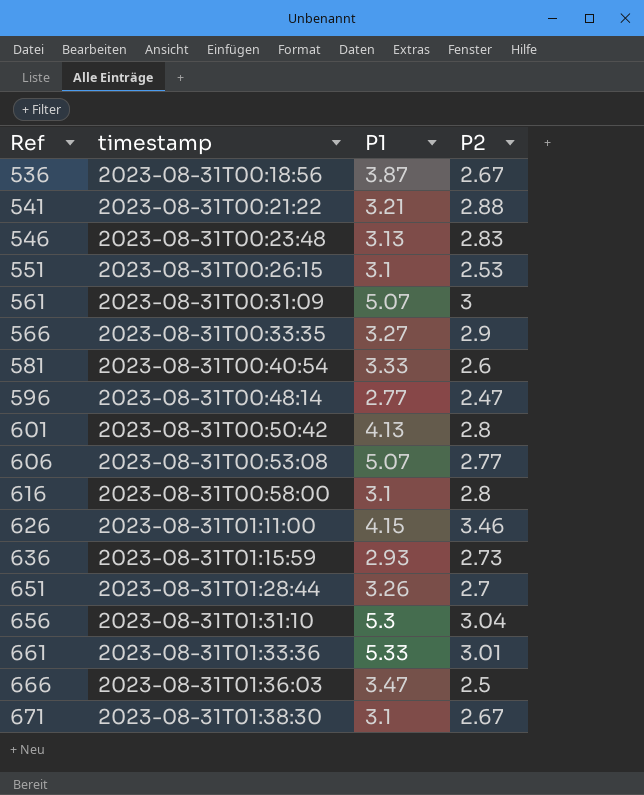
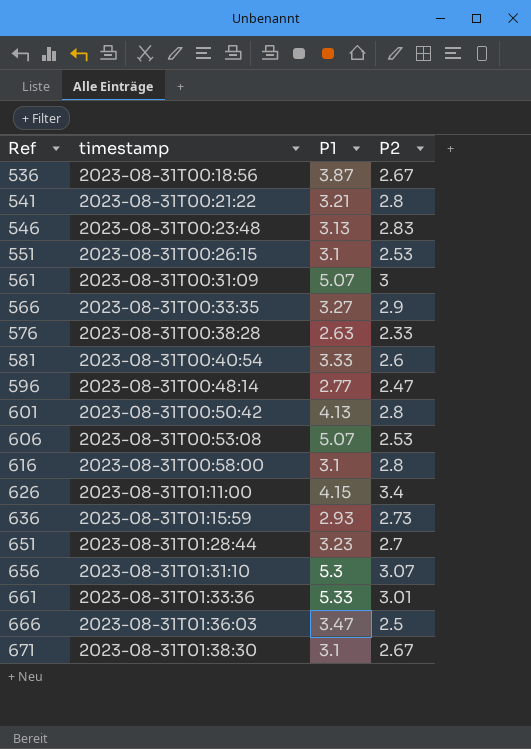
541 | P2: 2.88 -> 2.8
row 576: none -> 2023-08-31T00:38:28 | 2.63 | 2.33
606 | P2: 2.77 -> 2.53
626 | P2: 3.46 -> 3.4
651 | P1: 3.26 -> 3.23
656 | P2: 3.04 -> 3.07

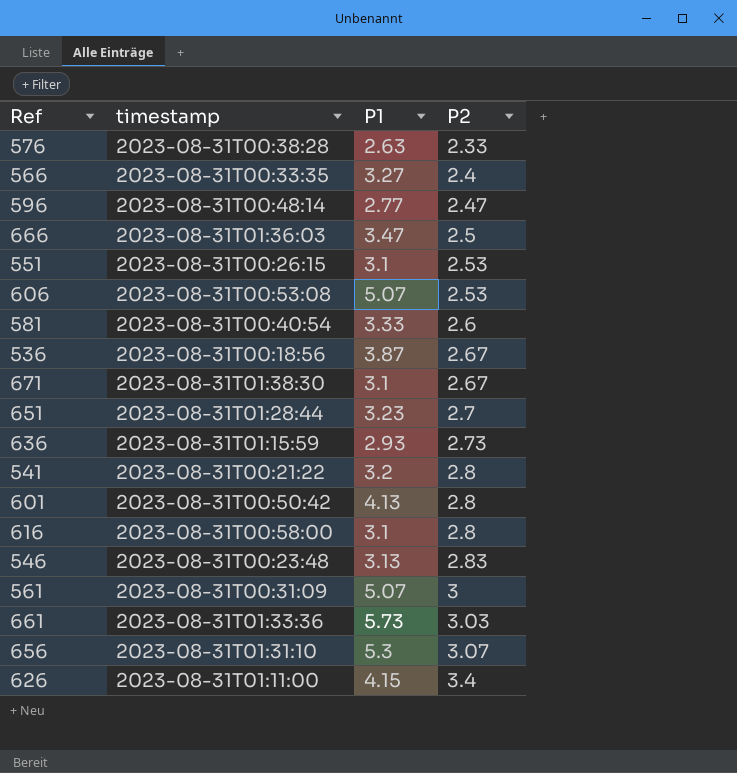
row order: Ref ascending -> P2 ascending
566 | P2: 2.9 -> 2.4
541 | P1: 3.21 -> 3.2
661 | P1: 5.33 -> 5.73
661 | P2: 3.01 -> 3.03

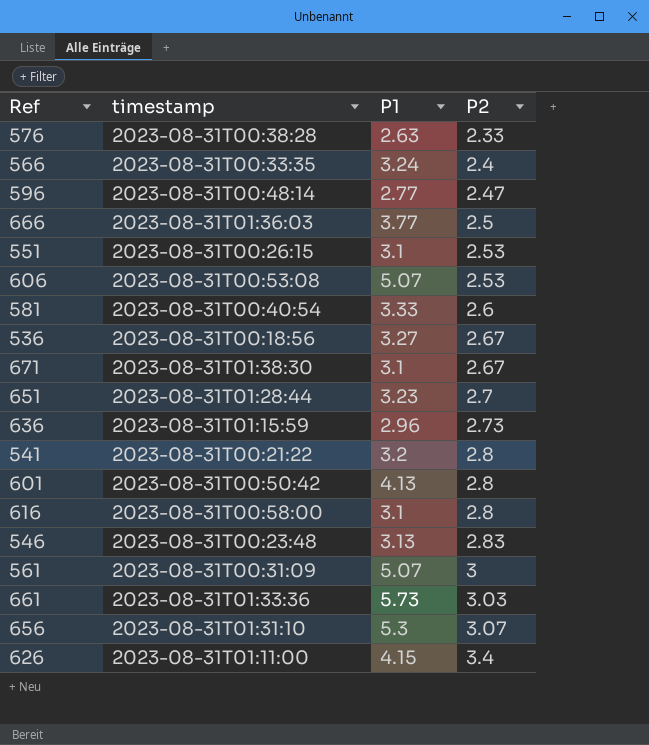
566 | P1: 3.27 -> 3.24
666 | P1: 3.47 -> 3.77
536 | P1: 3.87 -> 3.27
636 | P1: 2.93 -> 2.96

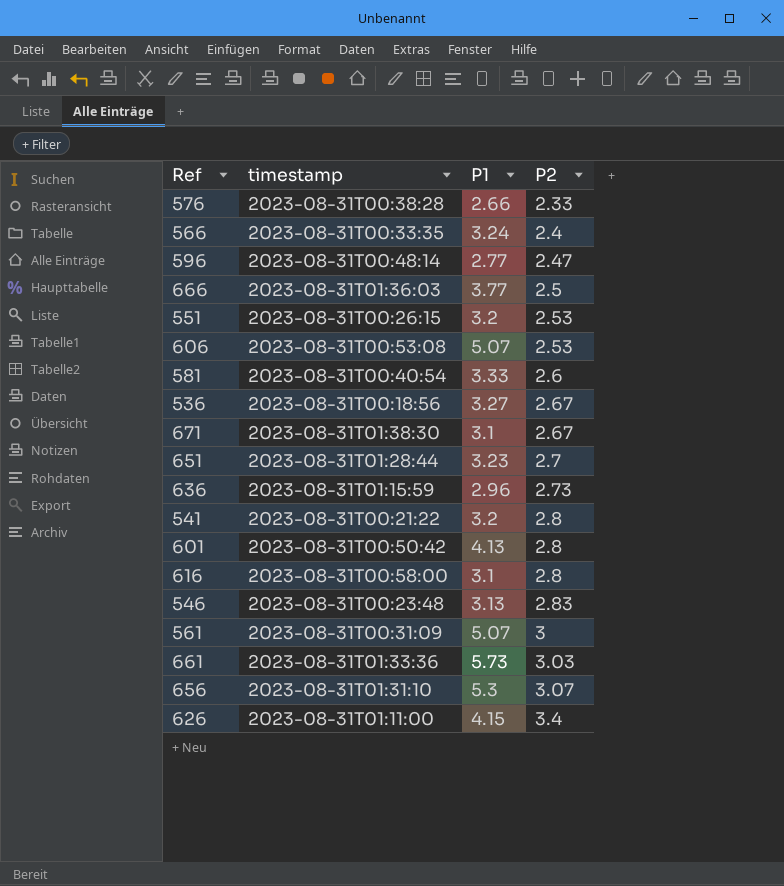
576 | P1: 2.63 -> 2.66
551 | P1: 3.1 -> 3.2

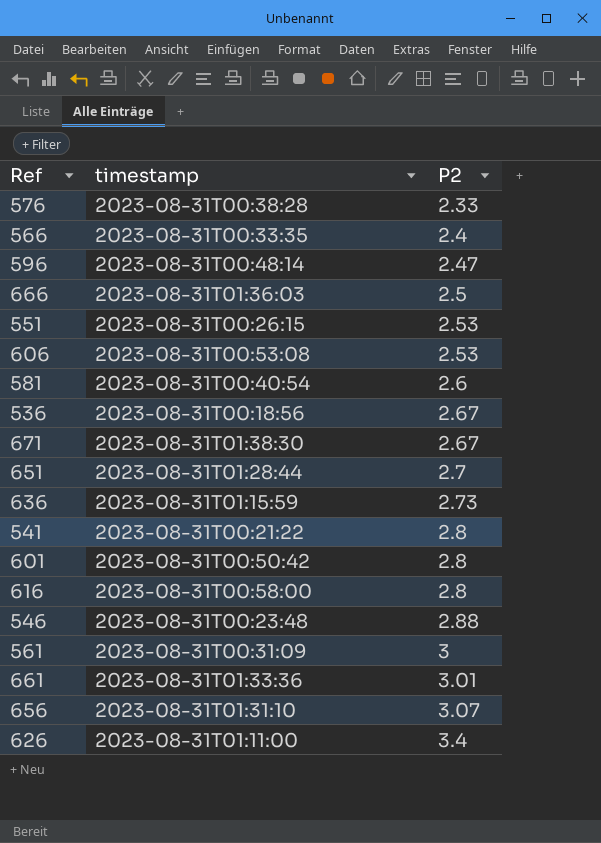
column P1 | position: 3 -> none
546 | P2: 2.83 -> 2.88
661 | P2: 3.03 -> 3.01

